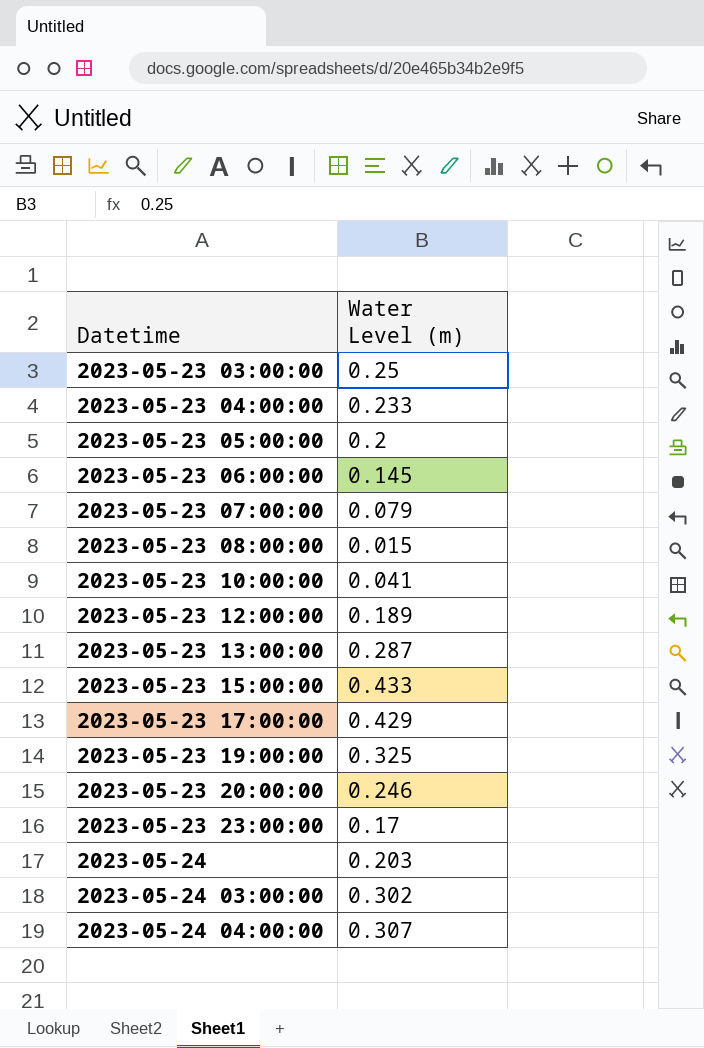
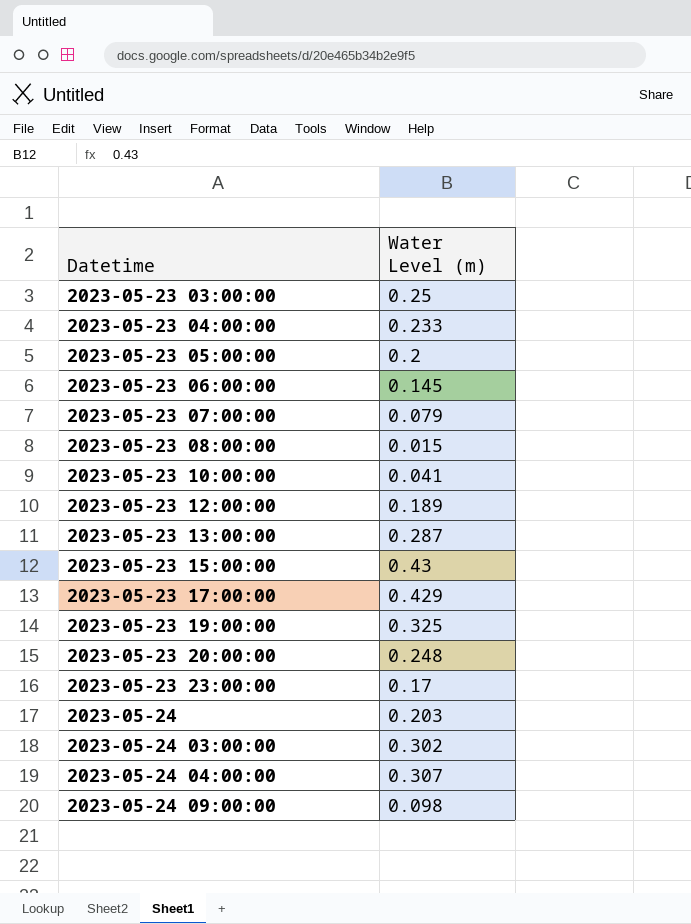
2023-05-23 15:00:00 | Water Level (m): 0.433 -> 0.43
2023-05-23 20:00:00 | Water Level (m): 0.246 -> 0.248
row 2023-05-24 09:00:00: none -> 0.098

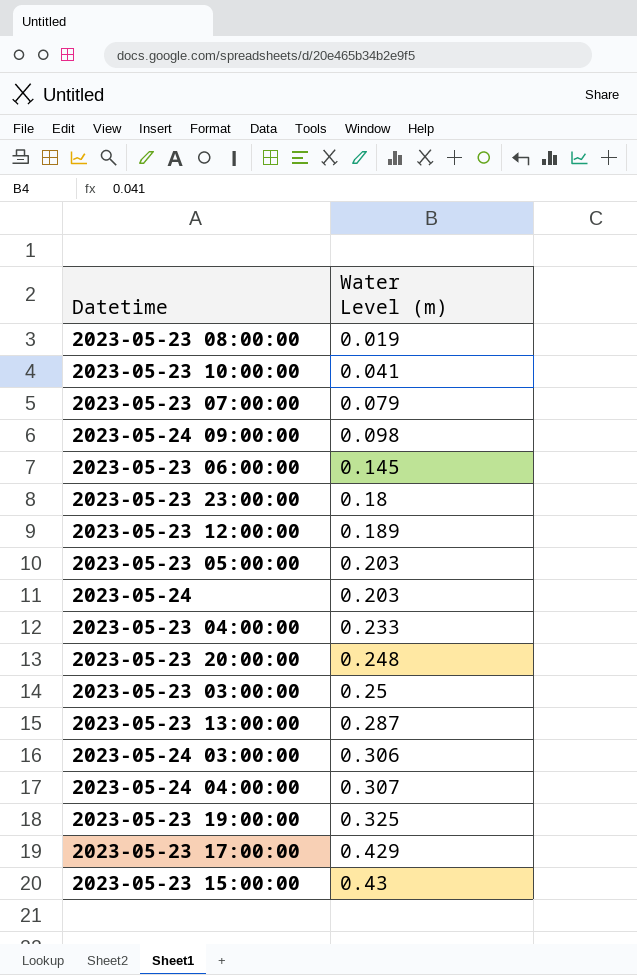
row order: Datetime ascending -> Water Level (m) ascending
2023-05-23 08:00:00 | Water Level (m): 0.015 -> 0.019
2023-05-23 23:00:00 | Water Level (m): 0.17 -> 0.18
2023-05-23 05:00:00 | Water Level (m): 0.2 -> 0.203
2023-05-24 03:00:00 | Water Level (m): 0.302 -> 0.306

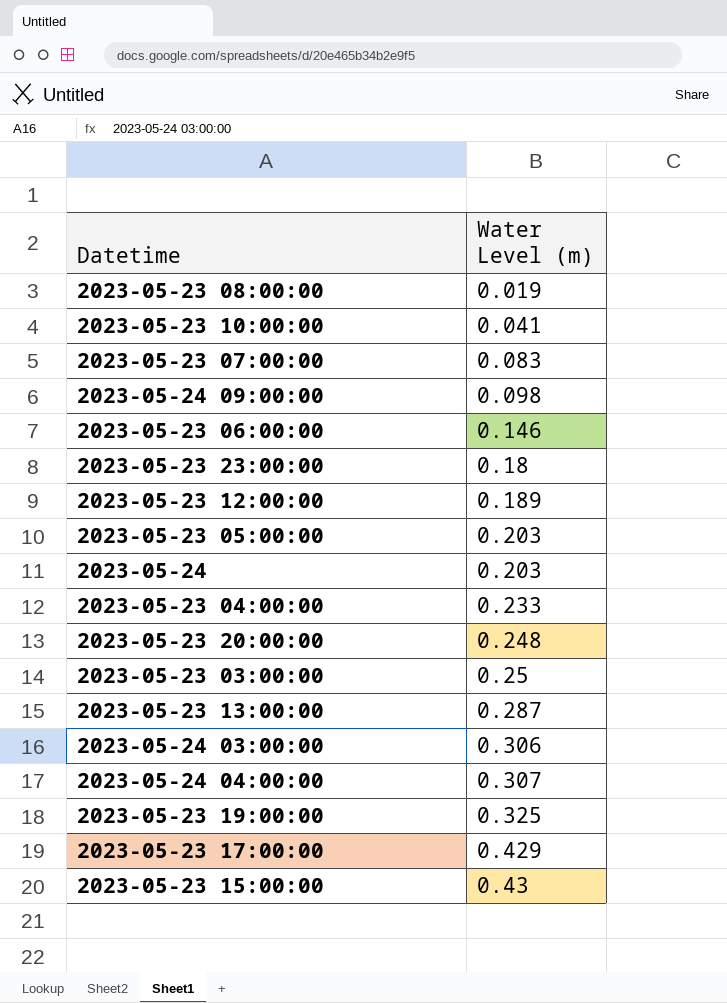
2023-05-23 07:00:00 | Water Level (m): 0.079 -> 0.083
2023-05-23 06:00:00 | Water Level (m): 0.145 -> 0.146

